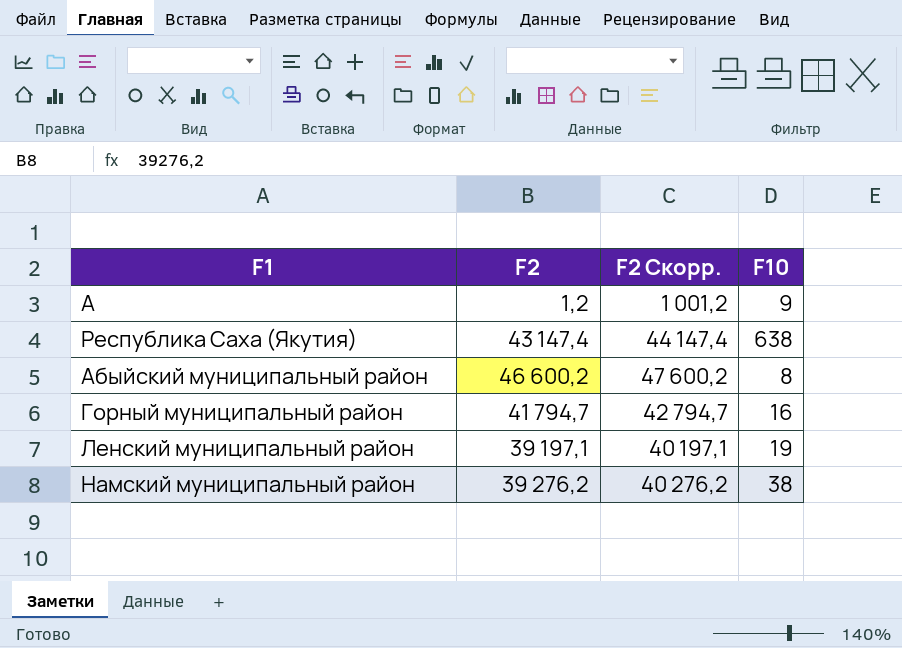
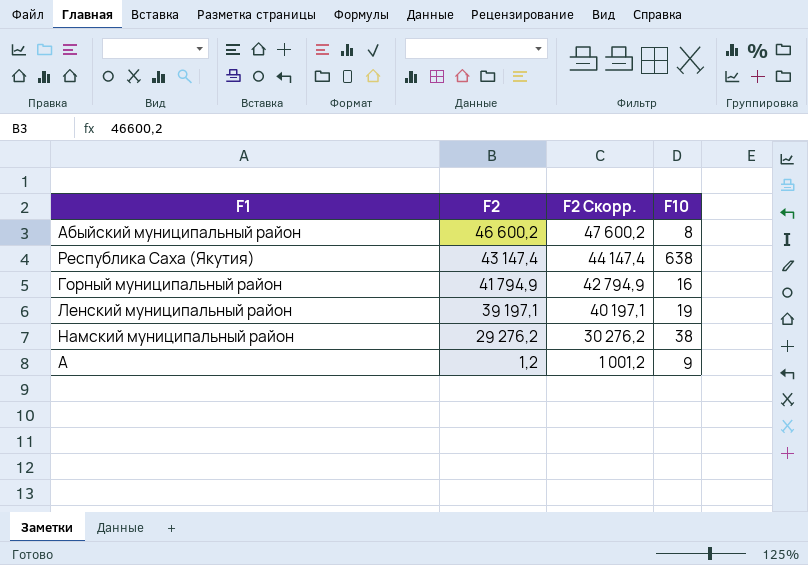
row order: none -> F2 descending
Горный муниципальный район | F2: 41 794,7 -> 41 794,9
Горный муниципальный район | F2 Скорр.: 42 794,7 -> 42 794,9
Намский муниципальный район | F2: 39 276,2 -> 29 276,2
Намский муниципальный район | F2 Скорр.: 40 276,2 -> 30 276,2

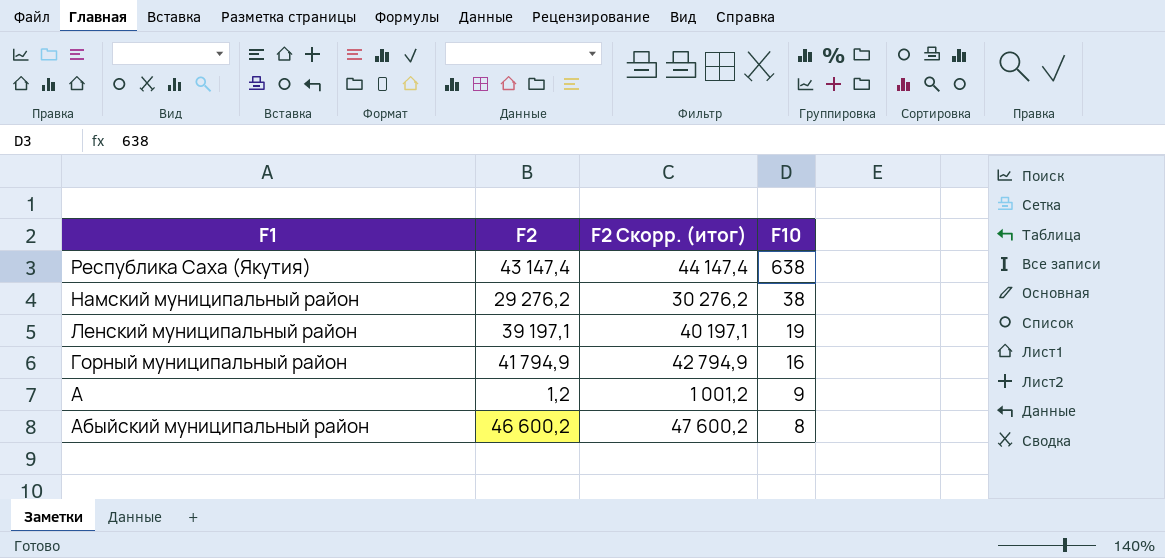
row order: F2 descending -> F10 descending
column name: F2 Скорр. -> F2 Скорр. (итог)

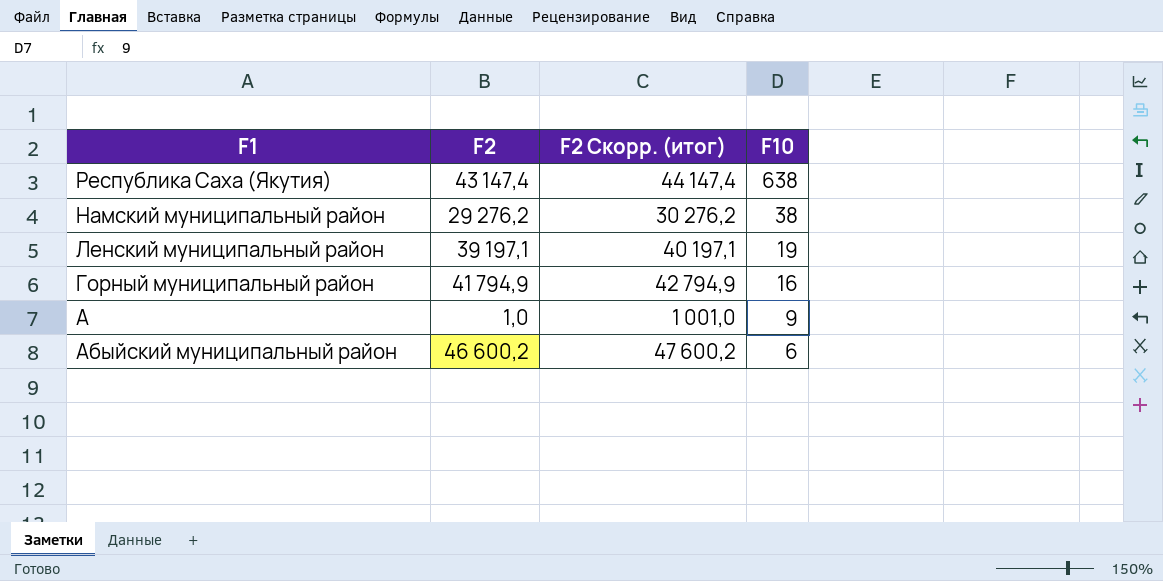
А | F2: 1,2 -> 1,0
А | F2 Скорр. (итог): 1 001,2 -> 1 001,0
Абыйский муниципальный район | F10: 8 -> 6

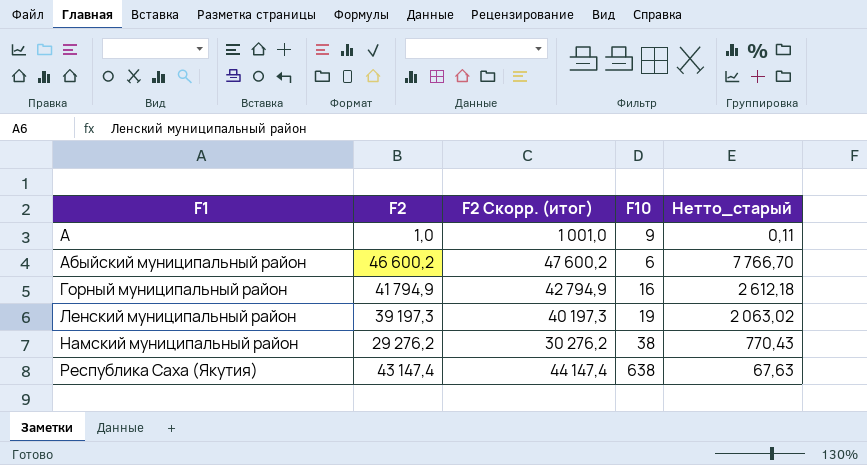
row order: F10 descending -> F1 ascending
column Нетто_старый | formula: none -> [F2] / [F10]
Ленский муниципальный район | F2: 39 197,1 -> 39 197,3
Ленский муниципальный район | F2 Скорр. (итог): 40 197,1 -> 40 197,3

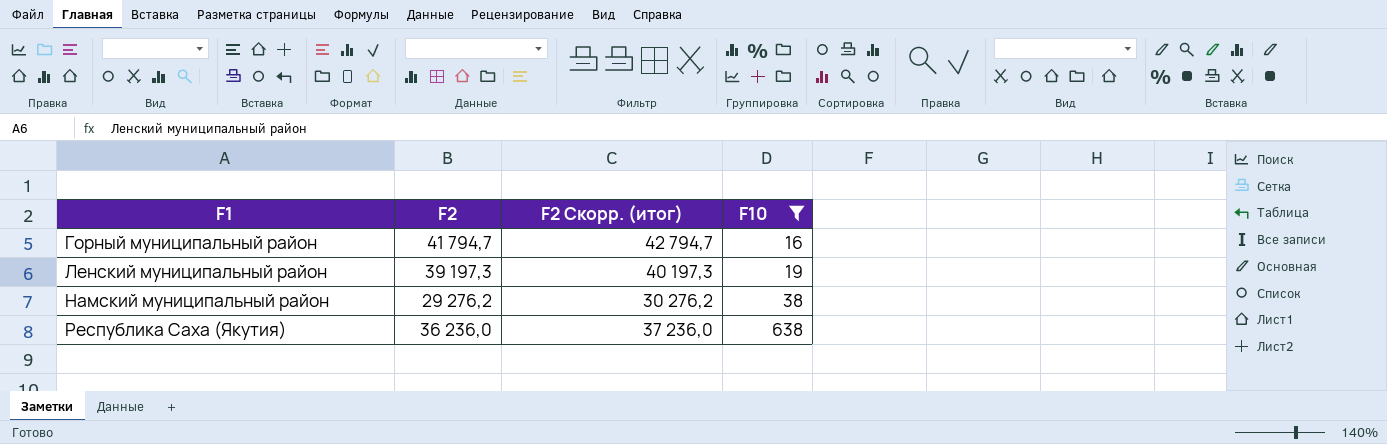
filter: none -> F10 >= 16
column Нетто_старый | formula: [F2] / [F10] -> none
Горный муниципальный район | F2: 41 794,9 -> 41 794,7
Горный муниципальный район | F2 Скорр. (итог): 42 794,9 -> 42 794,7
Республика Саха (Якутия) | F2: 43 147,4 -> 36 236,0
Республика Саха (Якутия) | F2 Скорр. (итог): 44 147,4 -> 37 236,0

